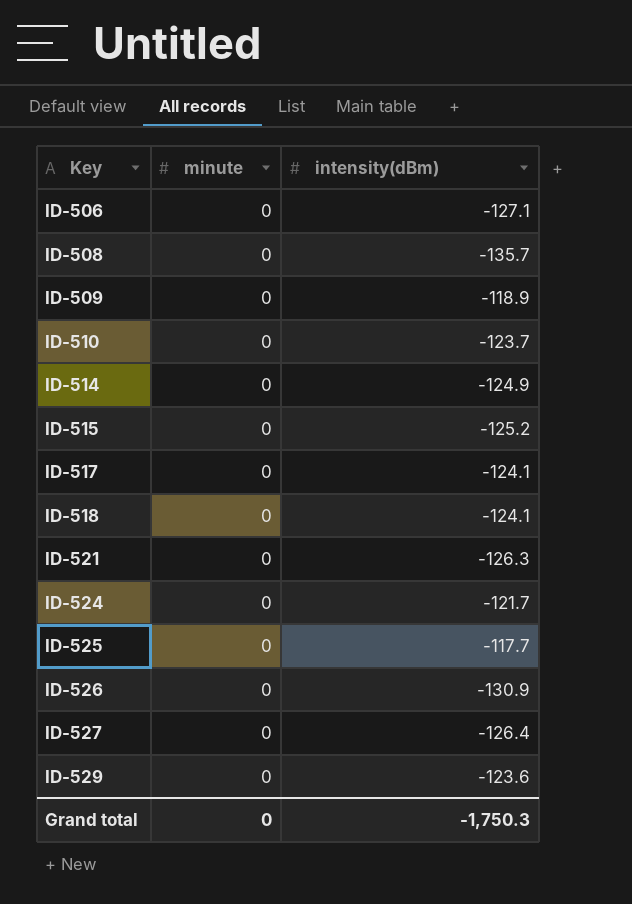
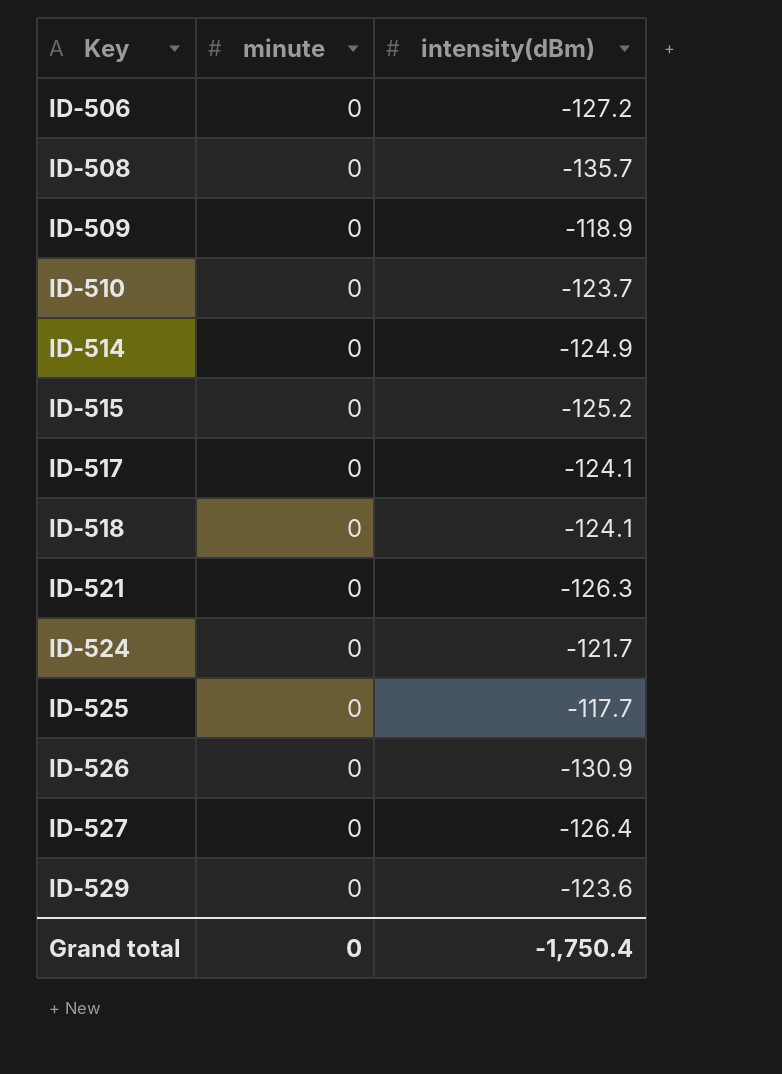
ID-506 | intensity(dBm): -127.1 -> -127.2
Grand total | intensity(dBm): -1,750.3 -> -1,750.4

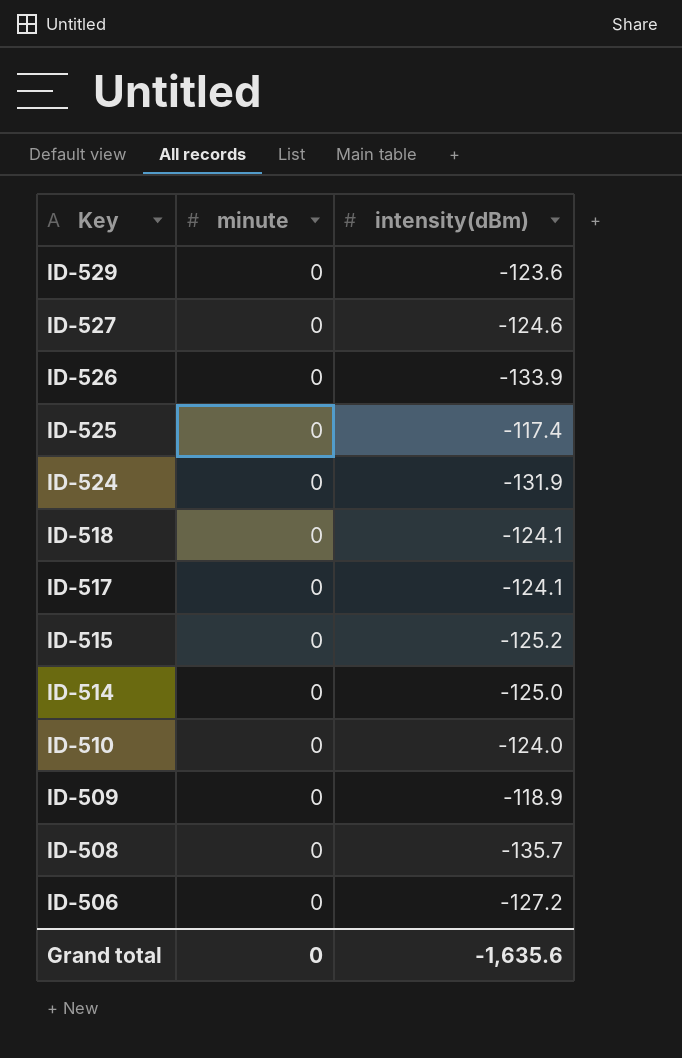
row order: Key ascending -> Key descending
row ID-521: 0 | -126.3 -> none
ID-527 | intensity(dBm): -126.4 -> -124.6
ID-526 | intensity(dBm): -130.9 -> -133.9
ID-525 | intensity(dBm): -117.7 -> -117.4
ID-524 | intensity(dBm): -121.7 -> -131.9
ID-514 | intensity(dBm): -124.9 -> -125.0
ID-510 | intensity(dBm): -123.7 -> -124.0
Grand total | intensity(dBm): -1,750.4 -> -1,635.6

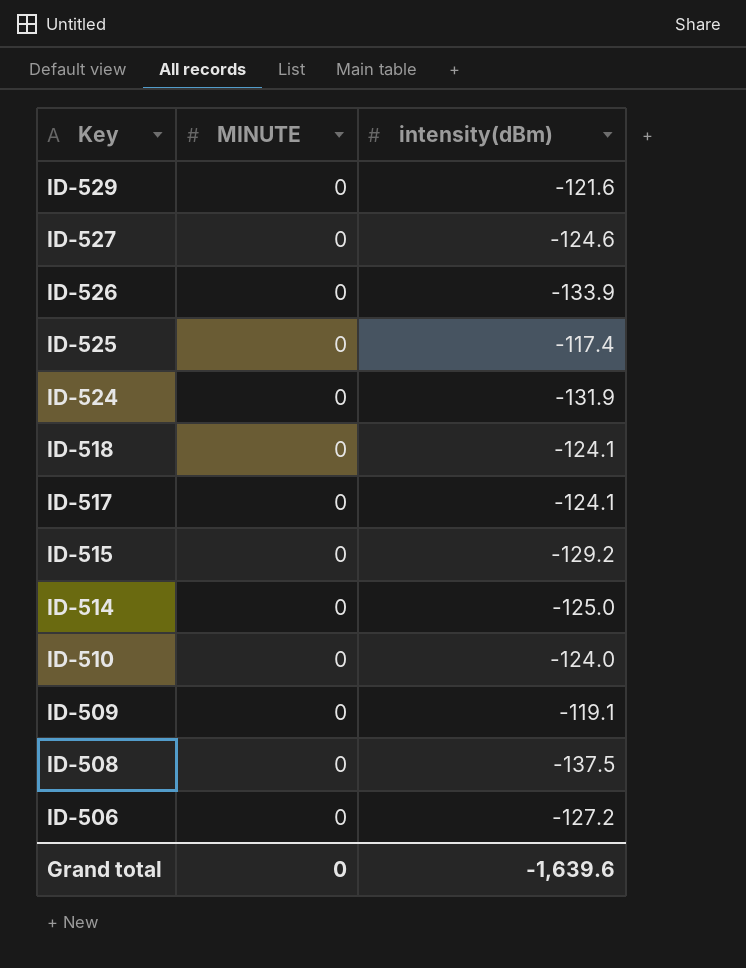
column name: minute -> MINUTE
ID-529 | intensity(dBm): -123.6 -> -121.6
ID-515 | intensity(dBm): -125.2 -> -129.2
ID-509 | intensity(dBm): -118.9 -> -119.1
ID-508 | intensity(dBm): -135.7 -> -137.5
Grand total | intensity(dBm): -1,635.6 -> -1,639.6

